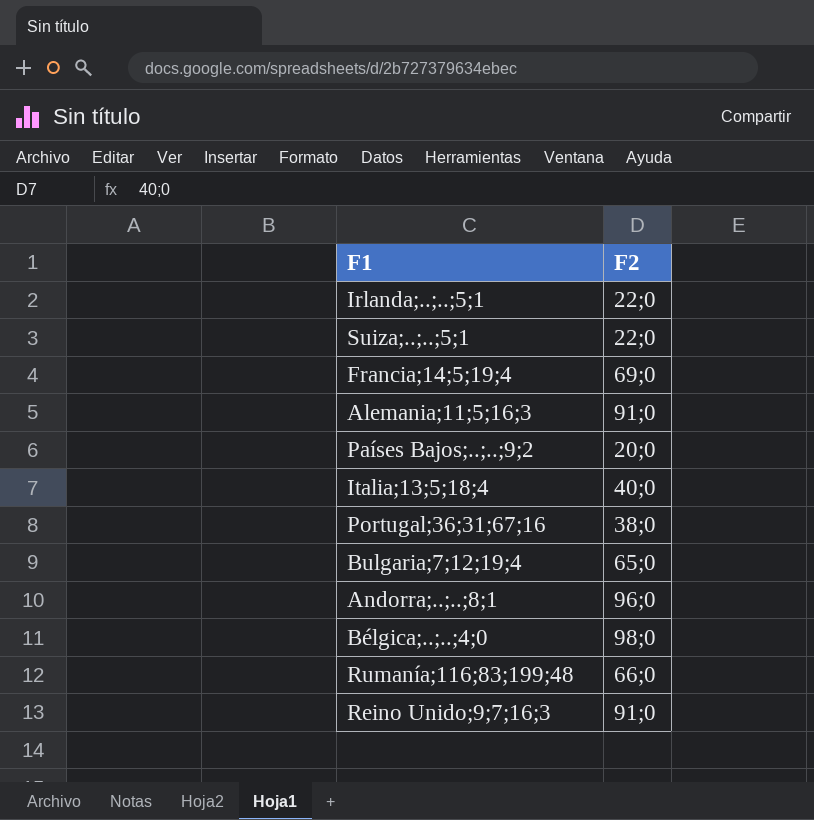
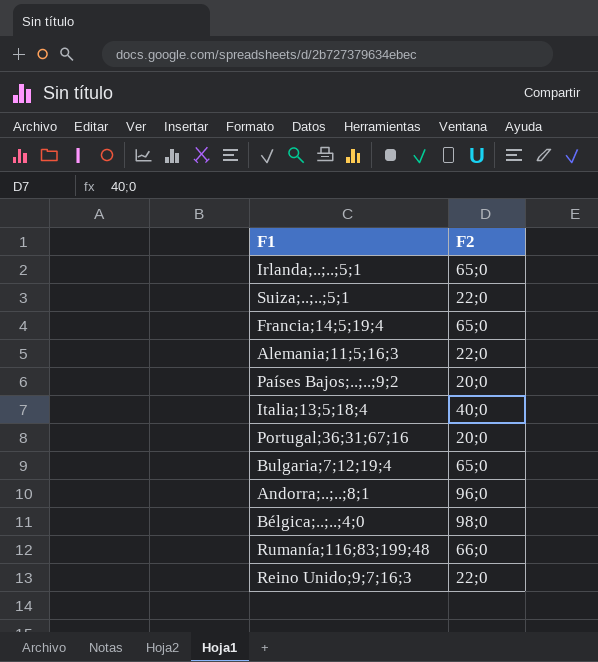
Irlanda;..;..;5;1 | F2: 22;0 -> 65;0
Francia;14;5;19;4 | F2: 69;0 -> 65;0
Alemania;11;5;16;3 | F2: 91;0 -> 22;0
Portugal;36;31;67;16 | F2: 38;0 -> 20;0
Reino Unido;9;7;16;3 | F2: 91;0 -> 22;0

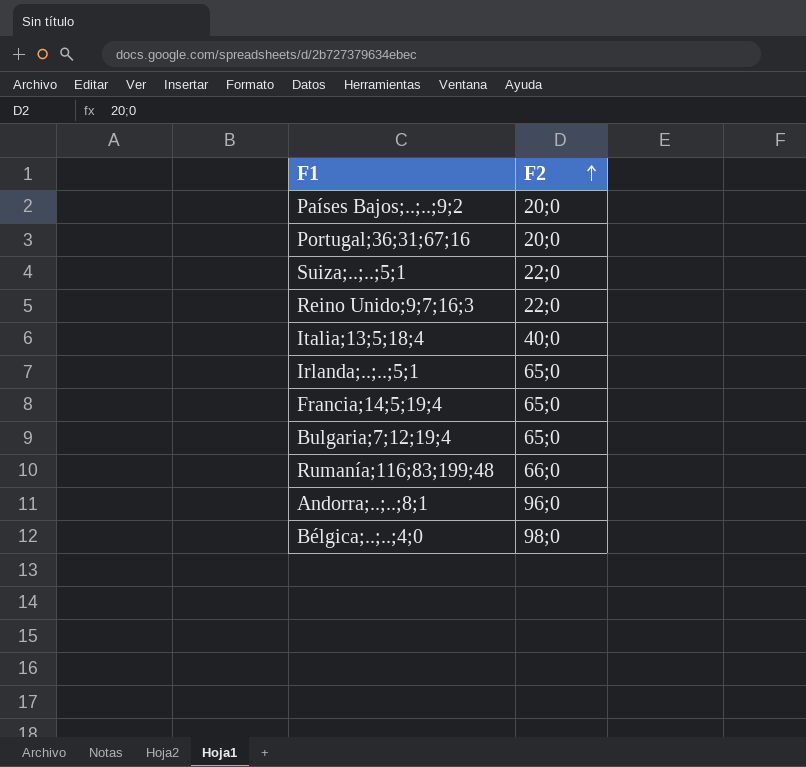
row order: none -> F2 ascending
row Alemania;11;5;16;3: 22;0 -> none

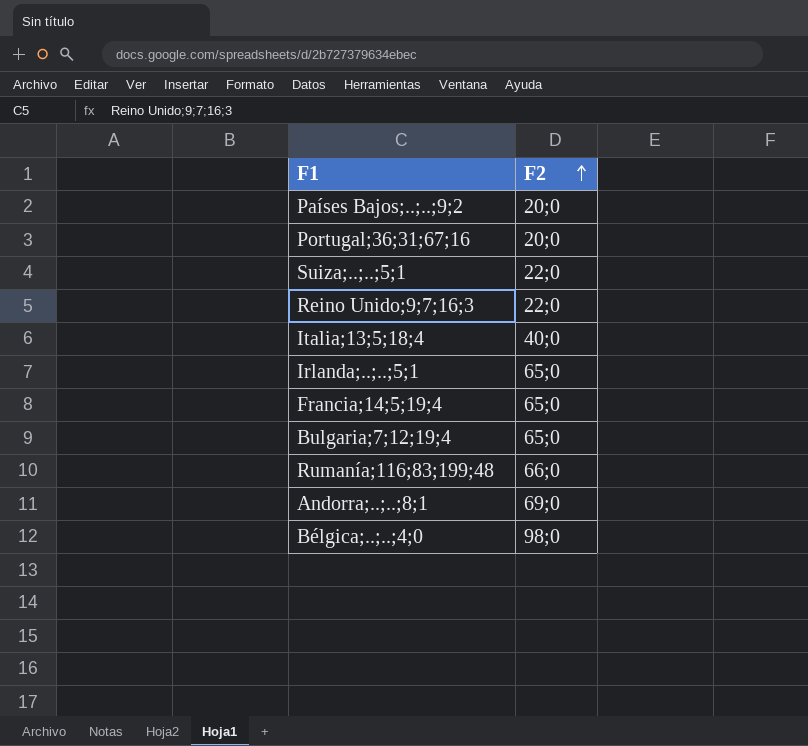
Andorra;..;..;8;1 | F2: 96;0 -> 69;0

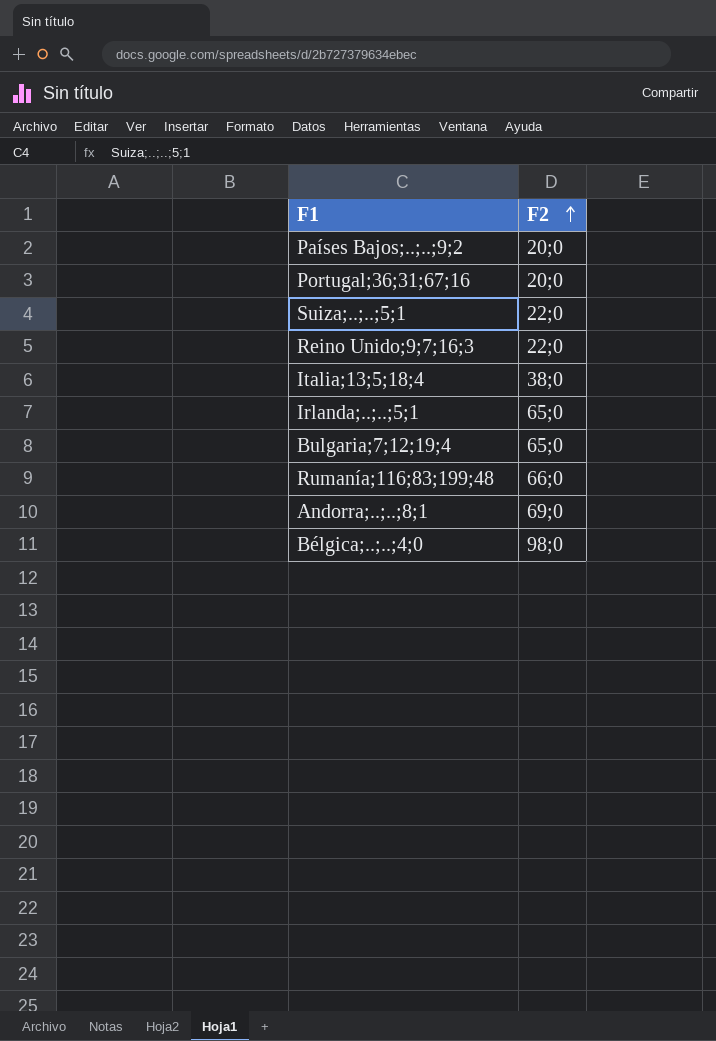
row Francia;14;5;19;4: 65;0 -> none
Italia;13;5;18;4 | F2: 40;0 -> 38;0

